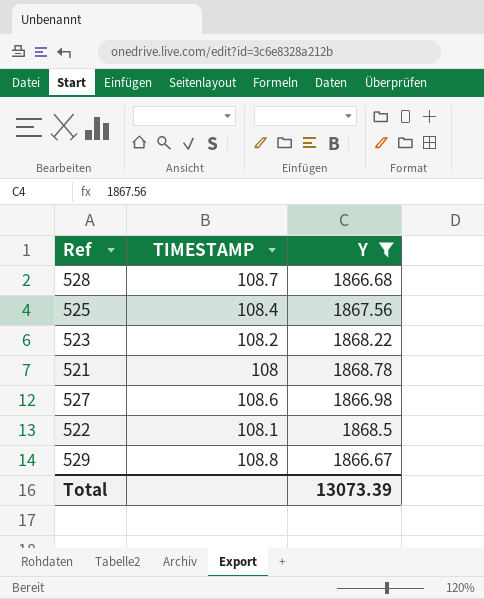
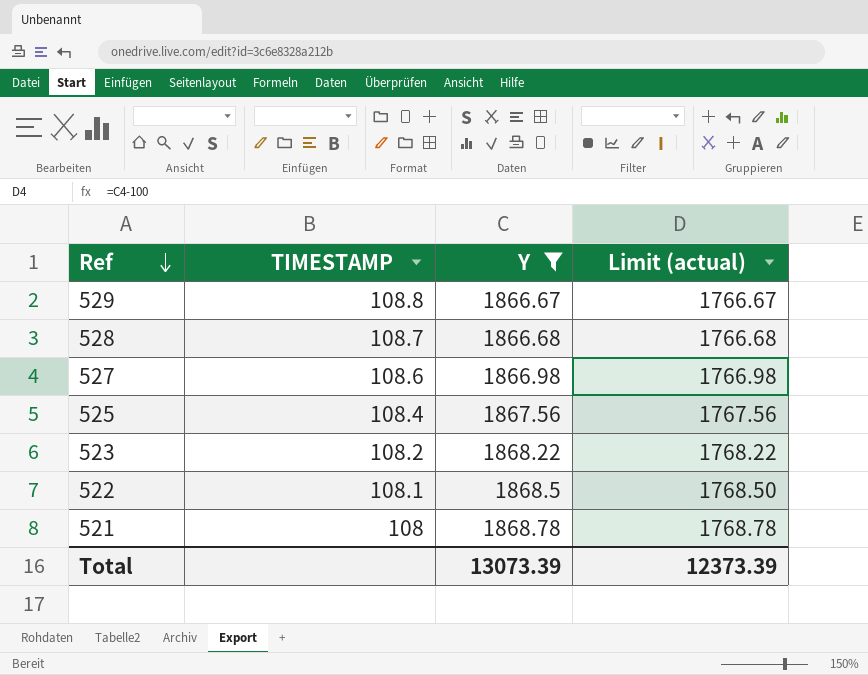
row order: none -> Ref descending
column Limit (actual) | formula: none -> [Y] - 100

